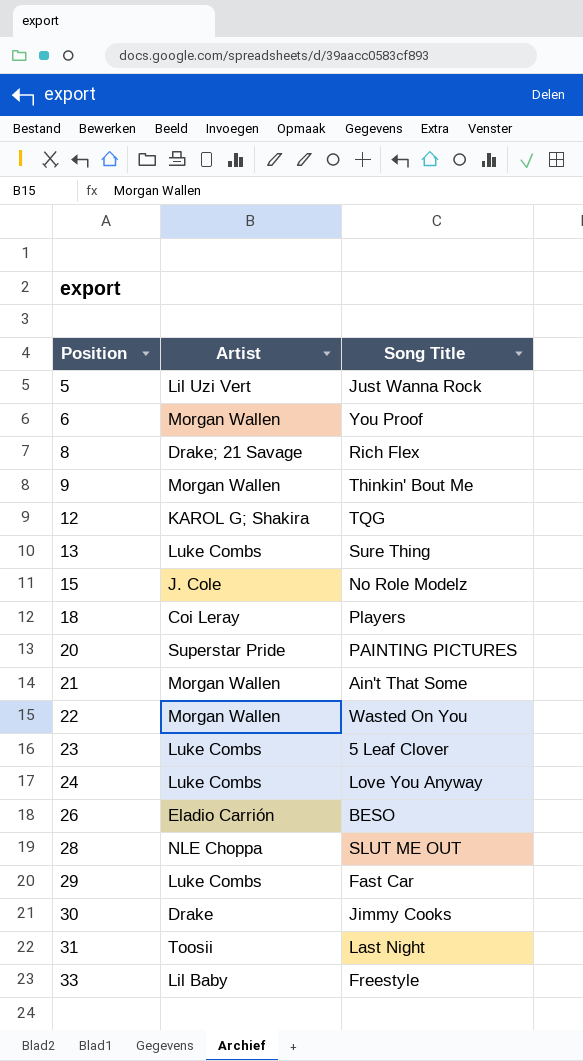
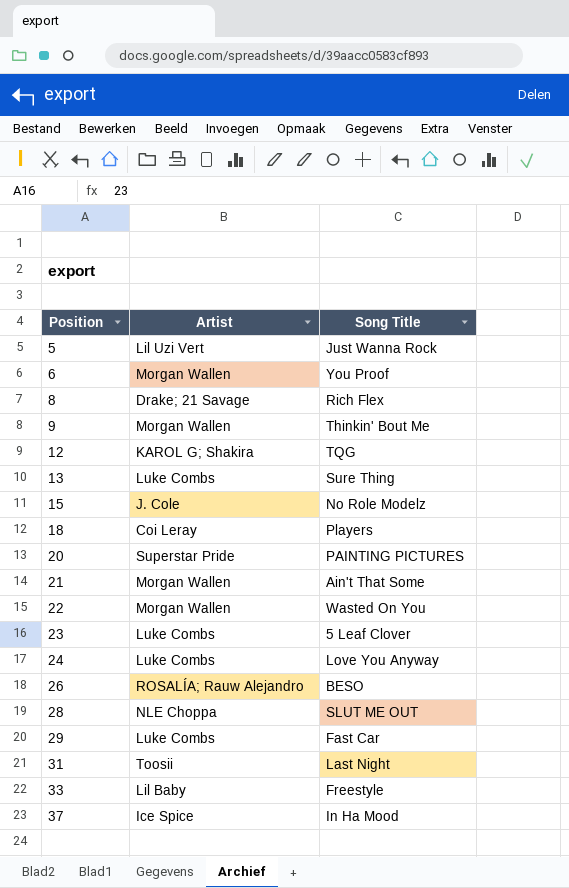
row 30: Drake | Jimmy Cooks -> none
26 | Artist: Eladio Carrión -> ROSALÍA; Rauw Alejandro
row 37: none -> Ice Spice | In Ha Mood

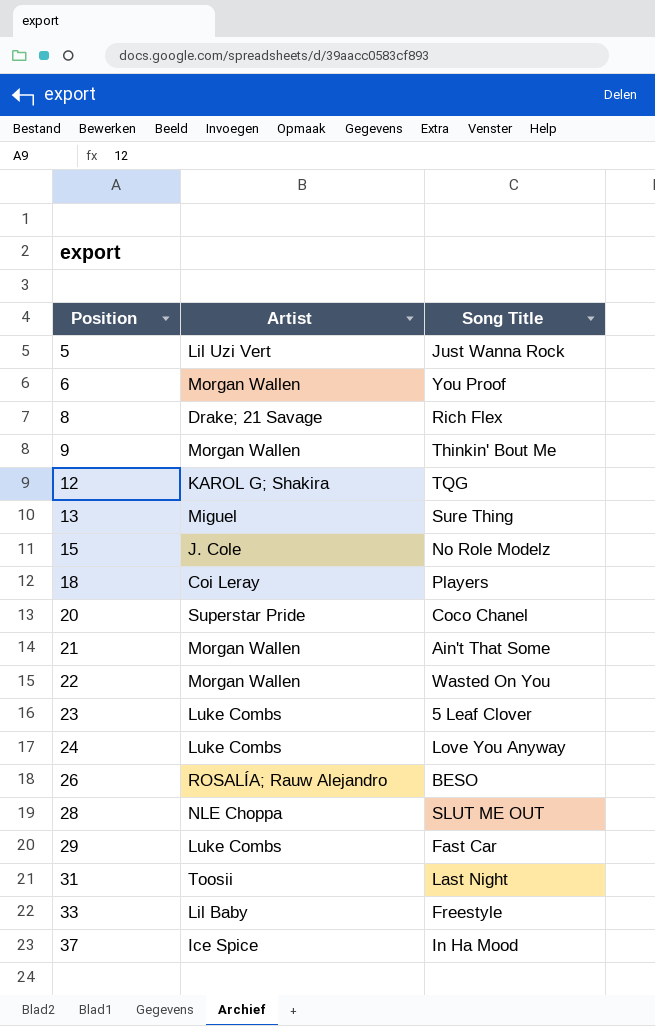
13 | Artist: Luke Combs -> Miguel
20 | Song Title: PAINTING PICTURES -> Coco Chanel

